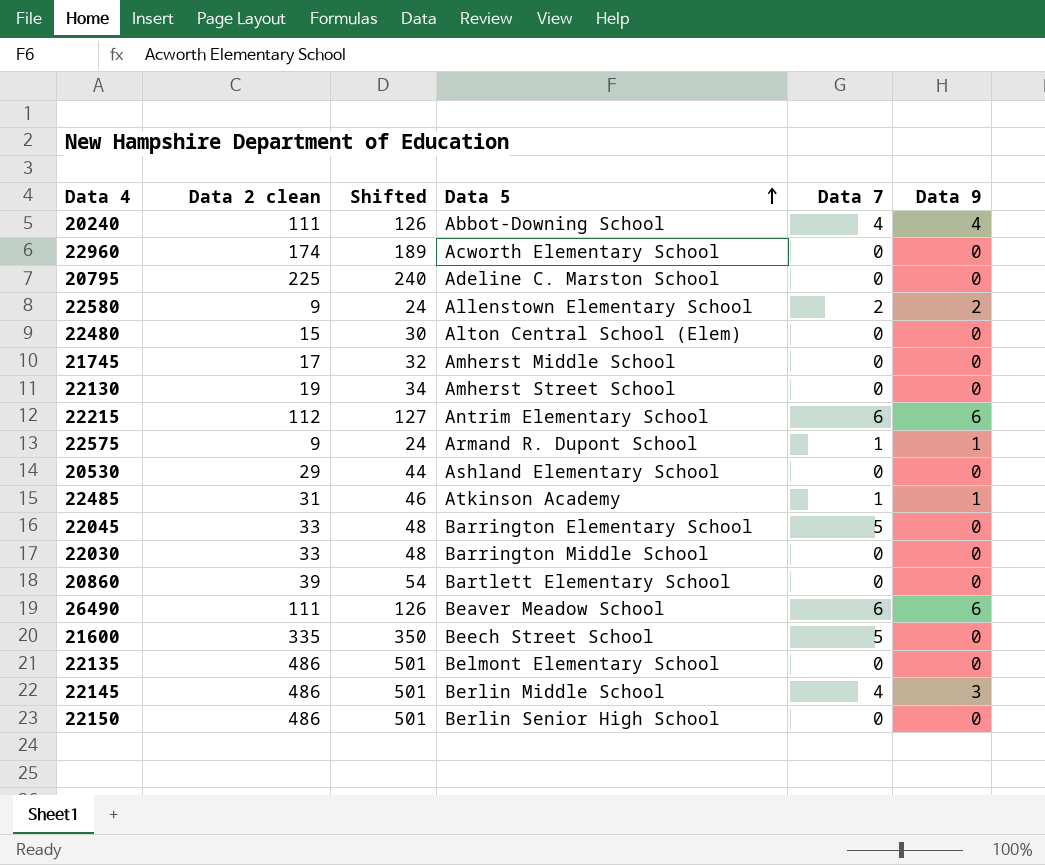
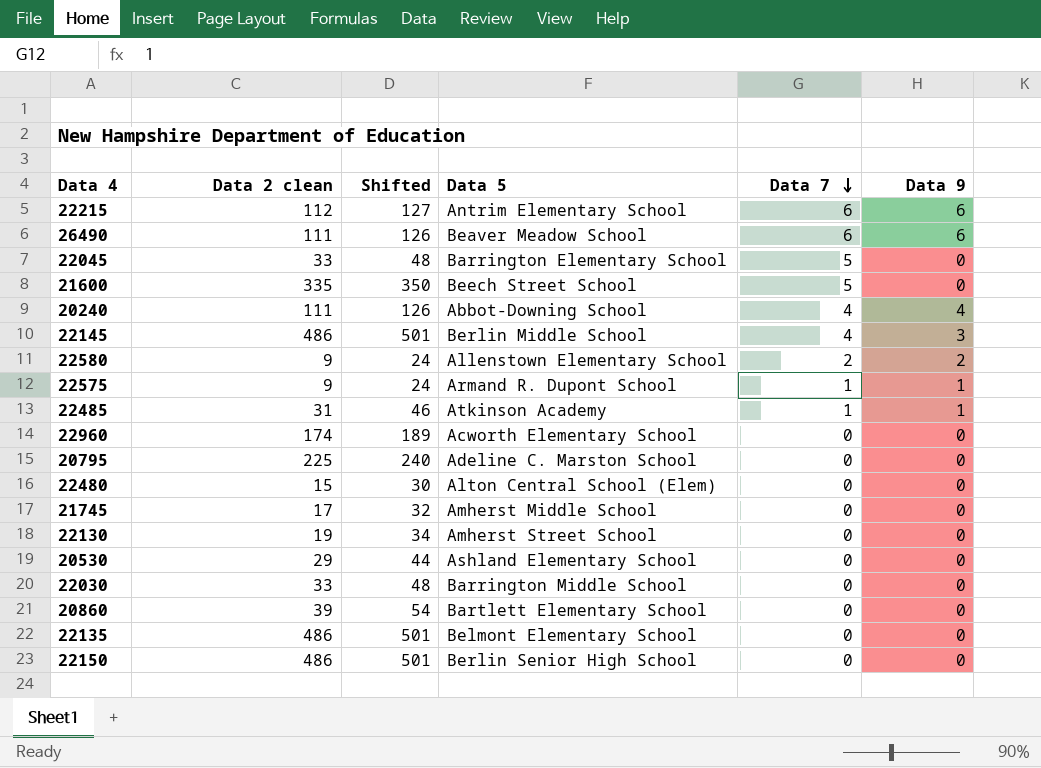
row order: Data 5 ascending -> Data 7 descending

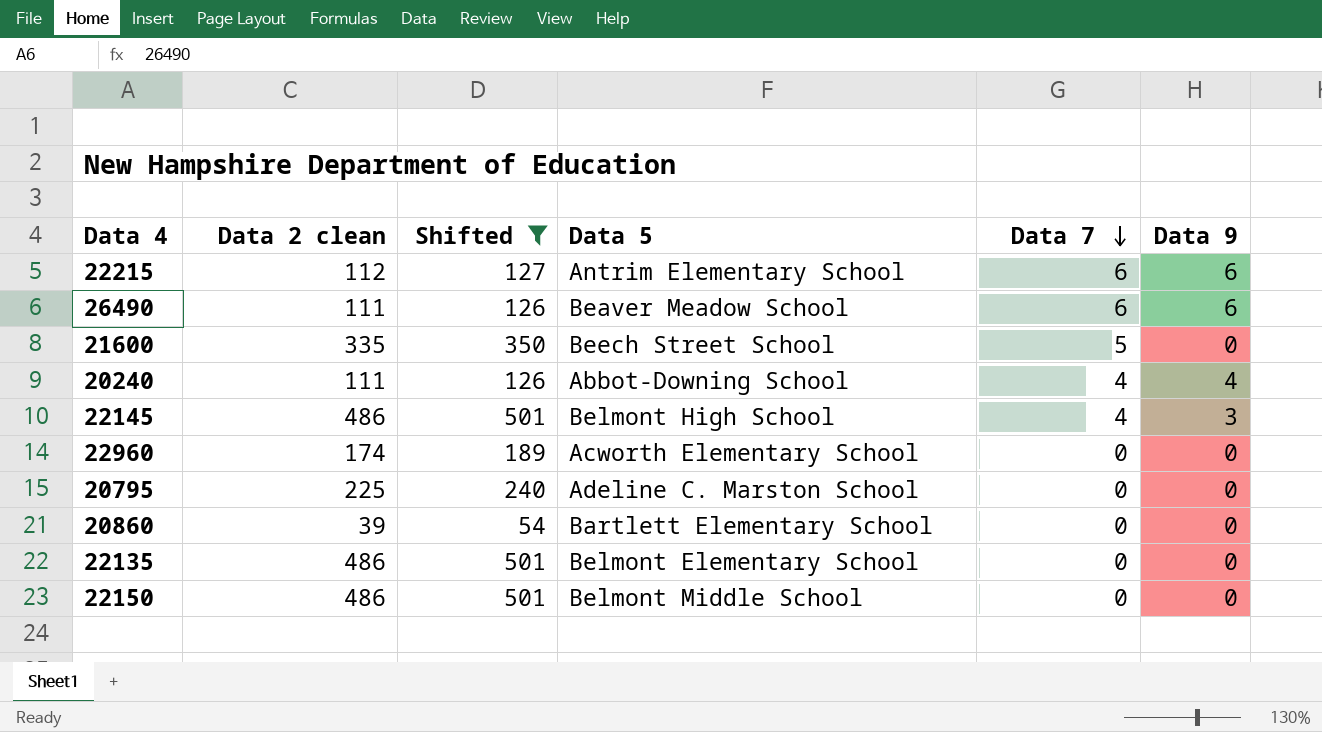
filter: none -> Shifted >= 54
22145 | Data 5: Berlin Middle School -> Belmont High School
22150 | Data 5: Berlin Senior High School -> Belmont Middle School

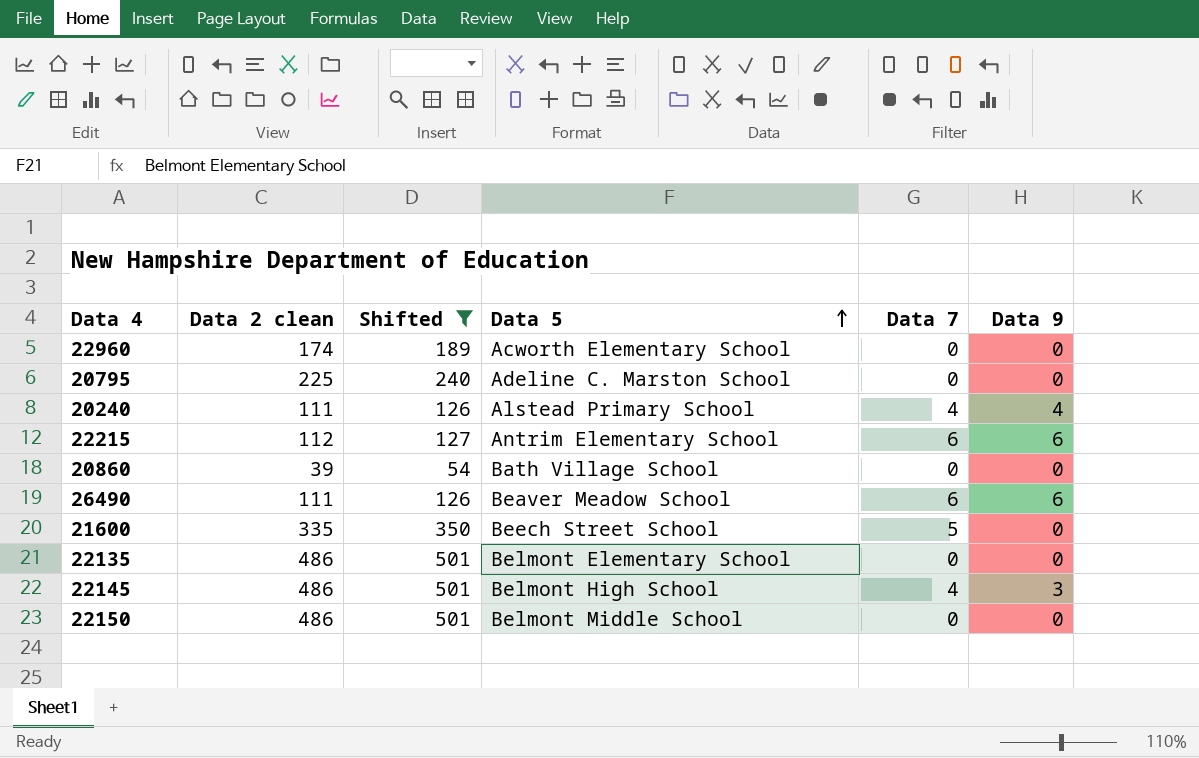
row order: Data 7 descending -> Data 5 ascending
20240 | Data 5: Abbot-Downing School -> Alstead Primary School
20860 | Data 5: Bartlett Elementary School -> Bath Village School

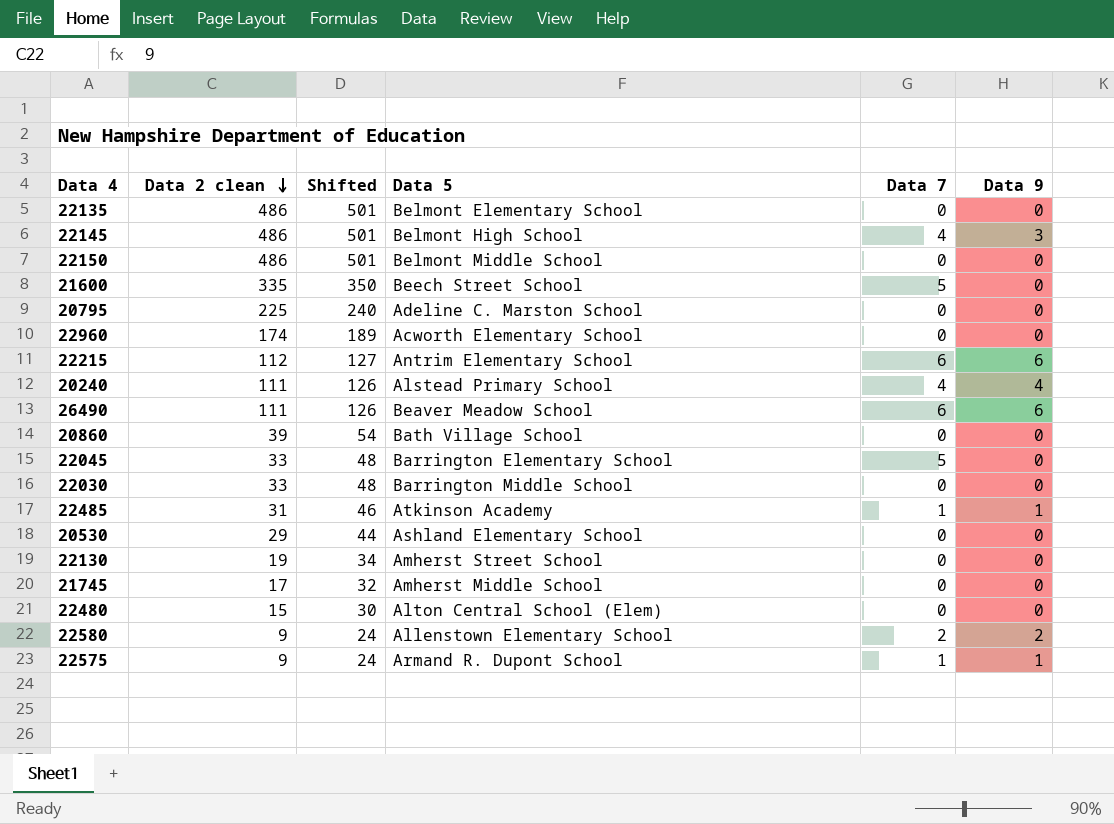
filter: Shifted >= 54 -> none
row order: Data 5 ascending -> Data 2 clean descending

